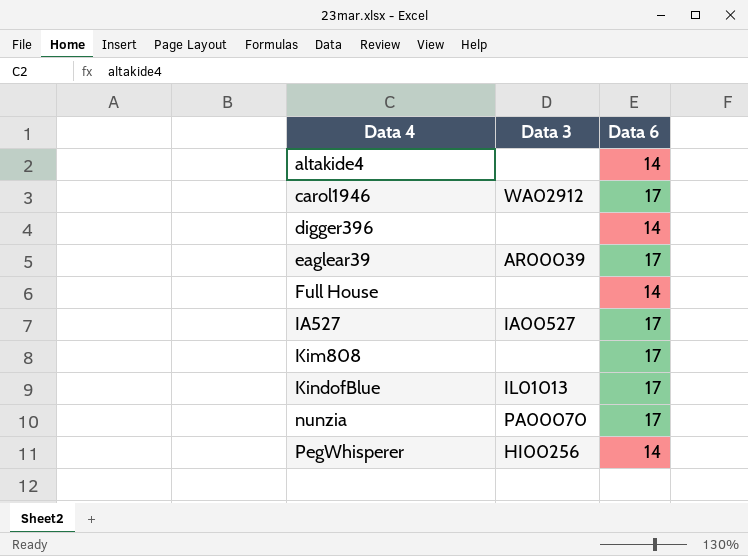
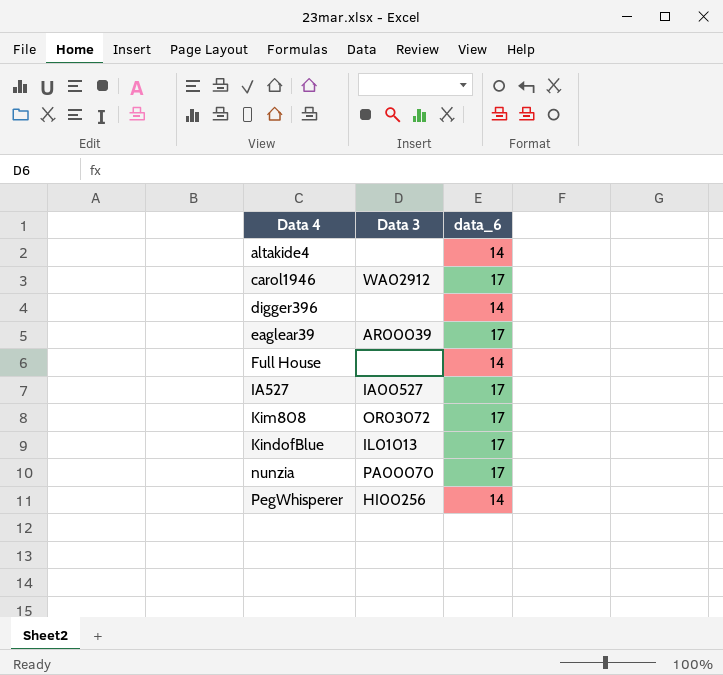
column name: Data 6 -> data_6
Kim808 | Data 3: none -> OR03072

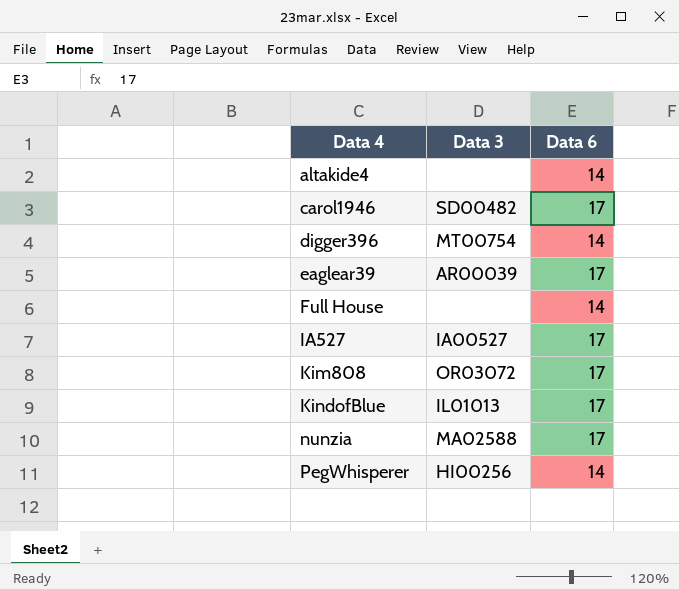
column name: data_6 -> Data 6
carol1946 | Data 3: WA02912 -> SD00482
digger396 | Data 3: none -> MT00754
nunzia | Data 3: PA00070 -> MA02588

